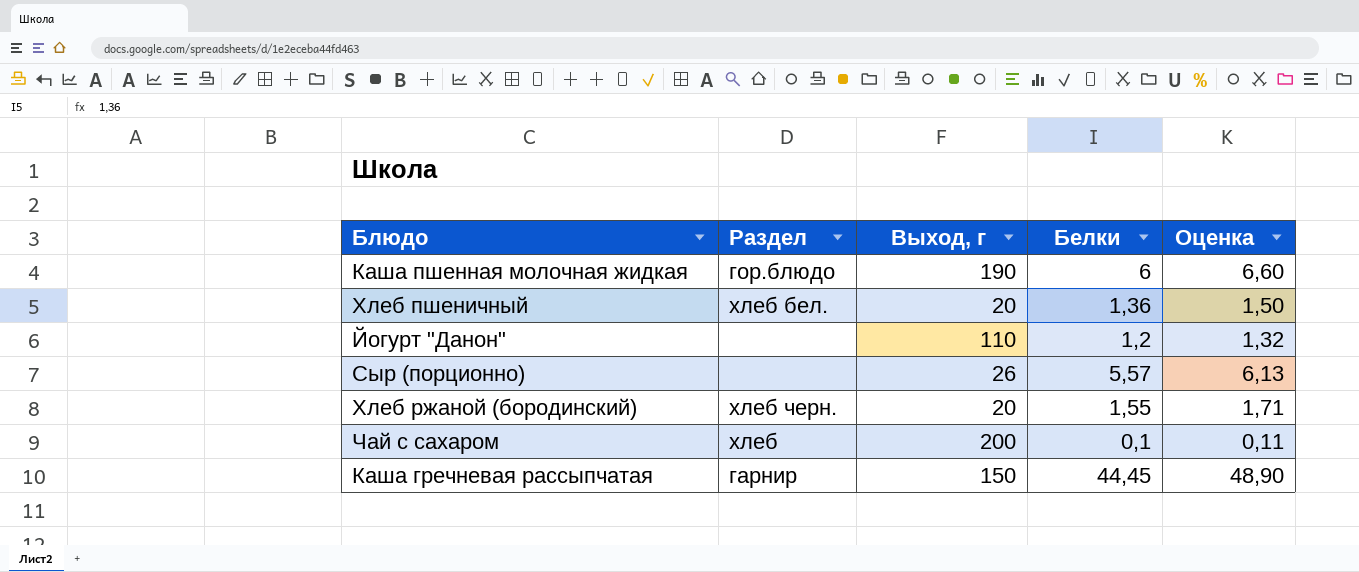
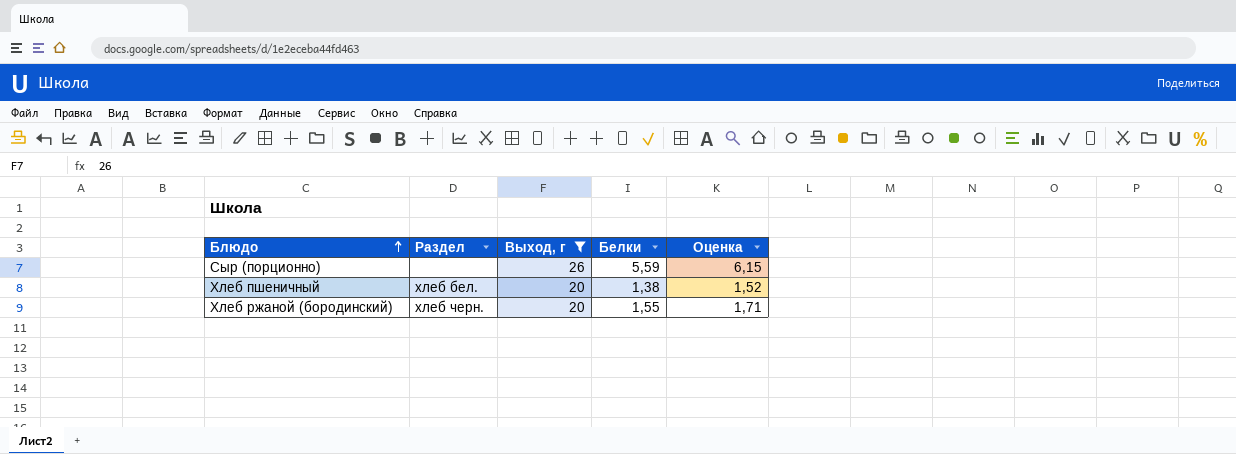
filter: none -> Выход, г <= 26
row order: none -> Блюдо ascending
Сыр (порционно) | Белки: 5,57 -> 5,59
Сыр (порционно) | Оценка: 6,13 -> 6,15
Хлеб пшеничный | Белки: 1,36 -> 1,38
Хлеб пшеничный | Оценка: 1,50 -> 1,52

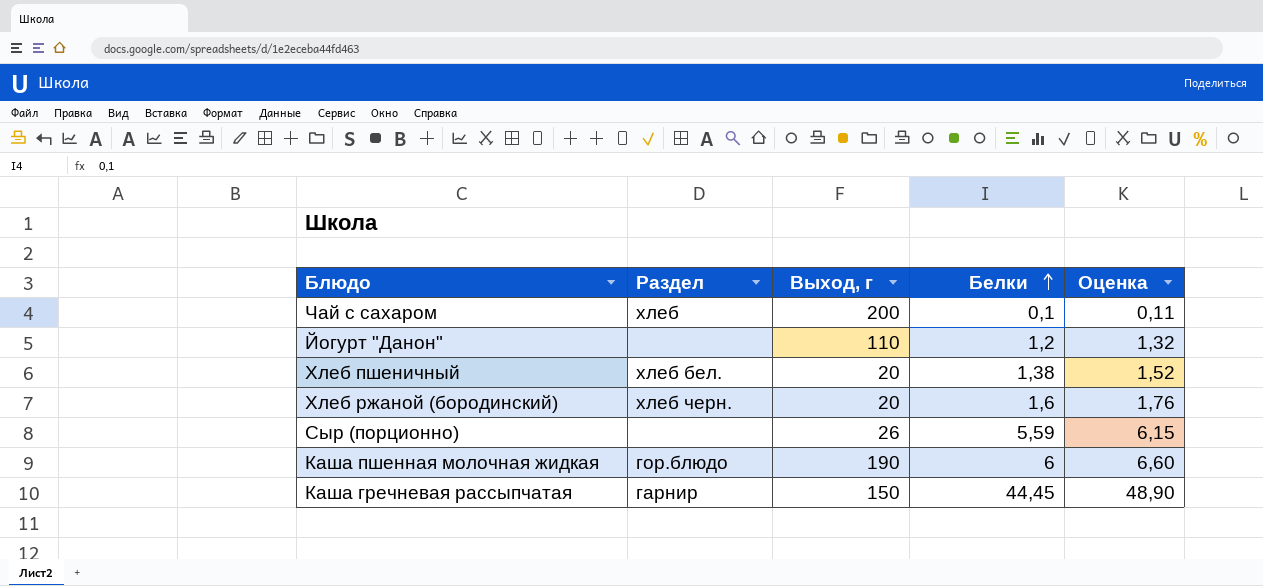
filter: Выход, г <= 26 -> none
row order: Блюдо ascending -> Белки ascending
Хлеб ржаной (бородинский) | Белки: 1,55 -> 1,6
Хлеб ржаной (бородинский) | Оценка: 1,71 -> 1,76

